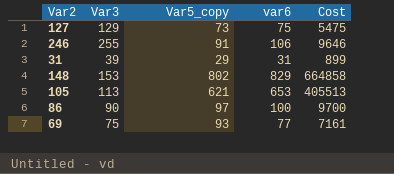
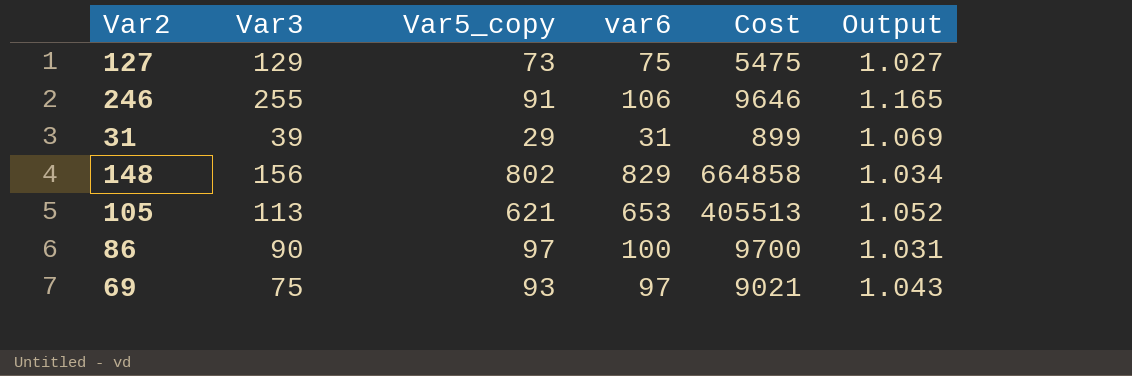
column Output | formula: none -> [var6] / [Var5_copy]
148 | Var3: 153 -> 156
69 | var6: 77 -> 97
69 | Cost: 7161 -> 9021

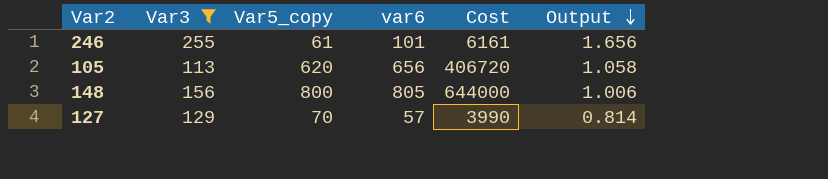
filter: none -> Var3 >= 113
row order: none -> Output descending
246 | Var5_copy: 91 -> 61
246 | var6: 106 -> 101
246 | Cost: 9646 -> 6161
246 | Output: 1.165 -> 1.656
105 | Var5_copy: 621 -> 620
105 | var6: 653 -> 656
105 | Cost: 405513 -> 406720
105 | Output: 1.052 -> 1.058
148 | Var5_copy: 802 -> 800
148 | var6: 829 -> 805
148 | Cost: 664858 -> 644000
148 | Output: 1.034 -> 1.006
127 | Var5_copy: 73 -> 70
127 | var6: 75 -> 57
127 | Cost: 5475 -> 3990
127 | Output: 1.027 -> 0.814

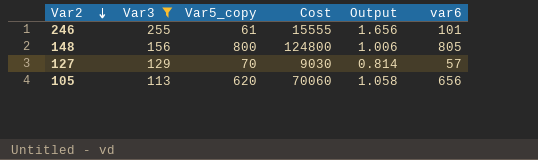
row order: Output descending -> Var2 descending
column Cost | formula: [Var5_copy] * [var6] -> [Var3] * [Var5_copy]
column var6 | position: 4 -> 6

